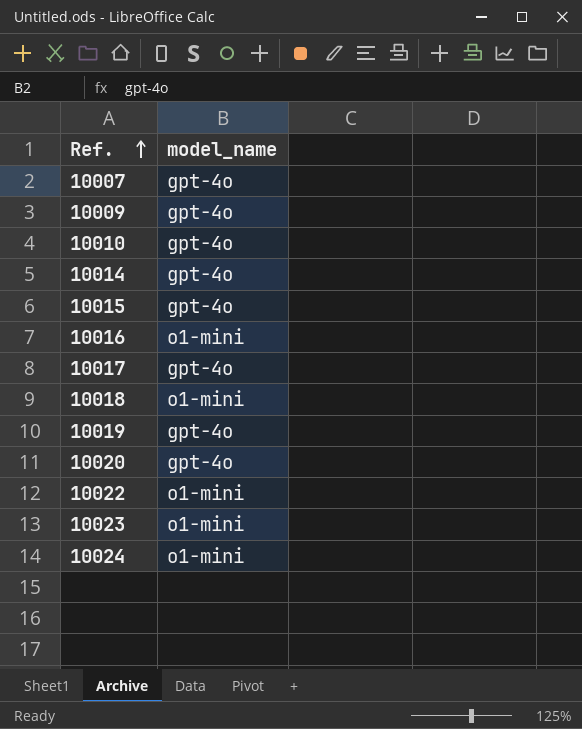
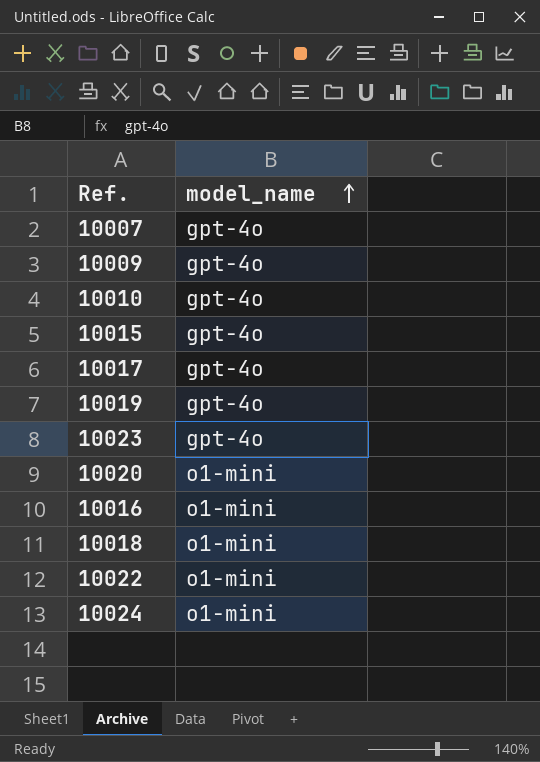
row order: Ref. ascending -> model_name ascending
row 10014: gpt-4o -> none
10023 | model_name: o1-mini -> gpt-4o
10020 | model_name: gpt-4o -> o1-mini

